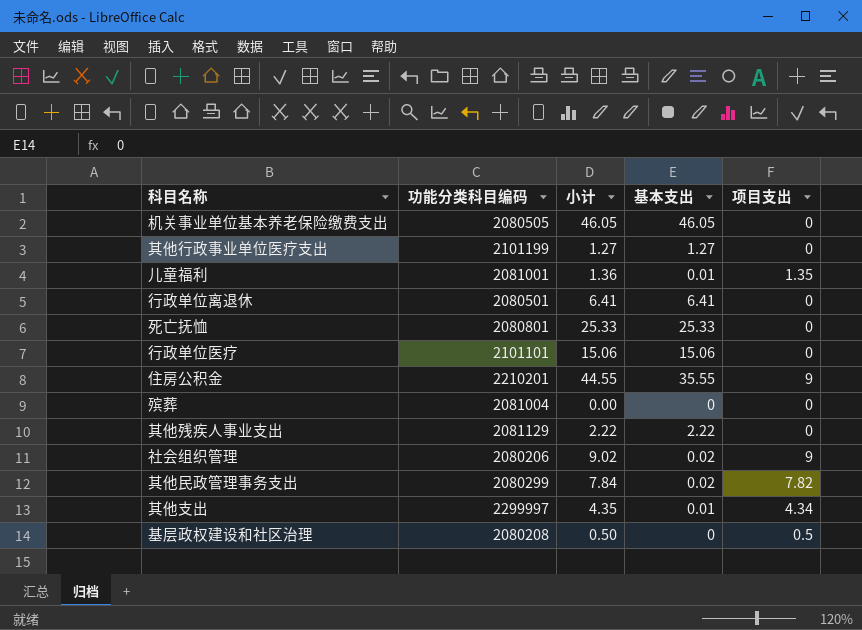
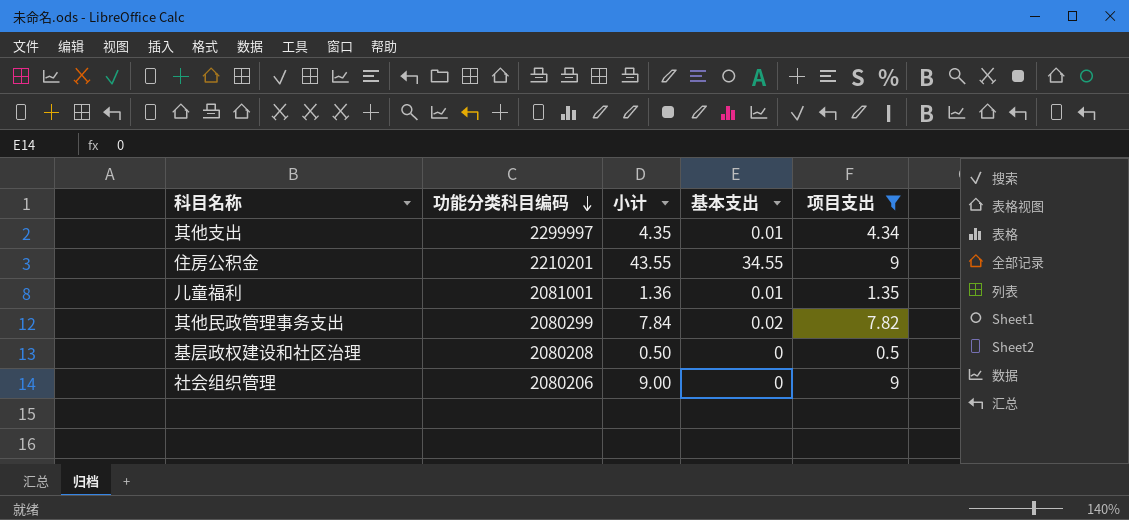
filter: none -> 项目支出 != 0
row order: none -> 功能分类科目编码 descending
住房公积金 | 小计: 44.55 -> 43.55
住房公积金 | 基本支出: 35.55 -> 34.55
社会组织管理 | 小计: 9.02 -> 9.00
社会组织管理 | 基本支出: 0.02 -> 0

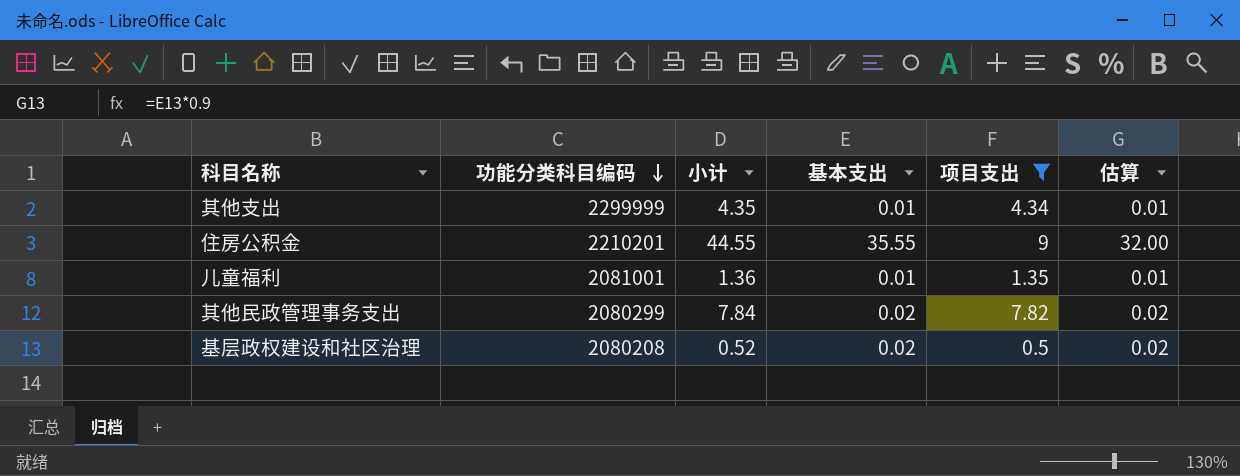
column 估算 | formula: none -> [基本支出] * 0.9
row 社会组织管理: 2080206 | 9.00 | 0 | 9 -> none
其他支出 | 功能分类科目编码: 2299997 -> 2299999
住房公积金 | 小计: 43.55 -> 44.55
住房公积金 | 基本支出: 34.55 -> 35.55
基层政权建设和社区治理 | 小计: 0.50 -> 0.52
基层政权建设和社区治理 | 基本支出: 0 -> 0.02

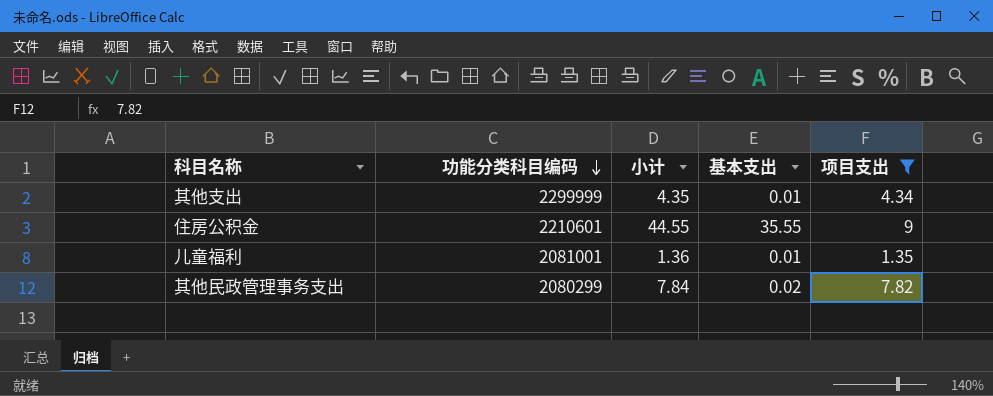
column 估算 | formula: [基本支出] * 0.9 -> none
row 基层政权建设和社区治理: 2080208 | 0.52 | 0.02 | 0.5 | 0.02 -> none
住房公积金 | 功能分类科目编码: 2210201 -> 2210601

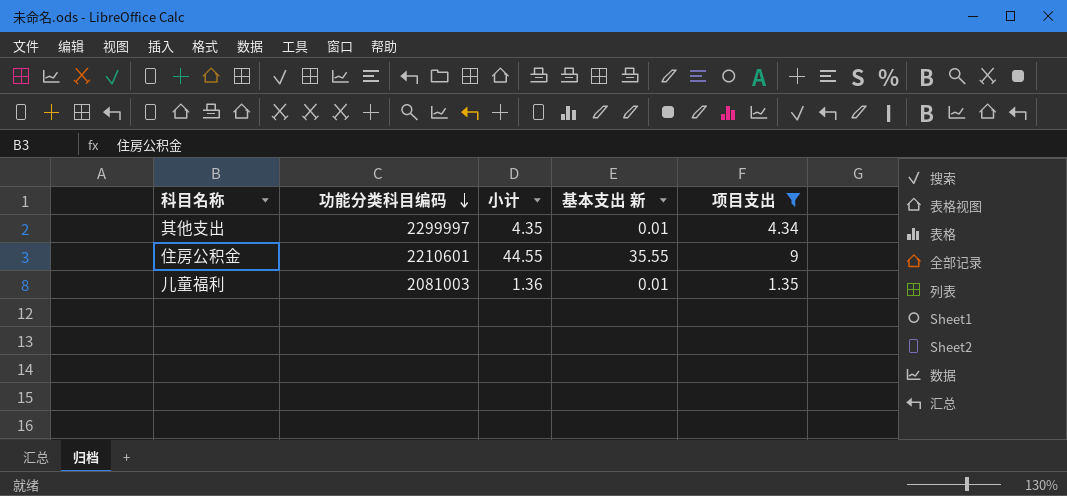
column name: 基本支出 -> 基本支出 新
row 其他民政管理事务支出: 2080299 | 7.84 | 0.02 | 7.82 -> none
其他支出 | 功能分类科目编码: 2299999 -> 2299997
儿童福利 | 功能分类科目编码: 2081001 -> 2081003

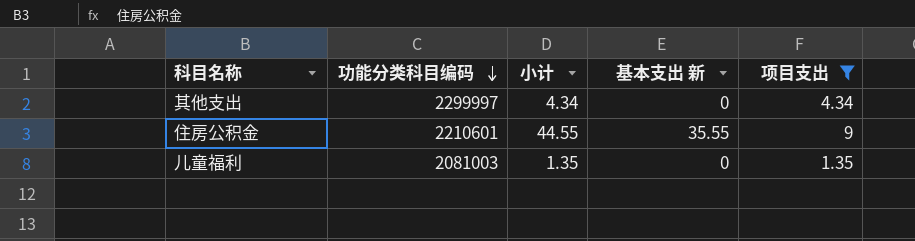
其他支出 | 小计: 4.35 -> 4.34
其他支出 | 基本支出 新: 0.01 -> 0
儿童福利 | 小计: 1.36 -> 1.35
儿童福利 | 基本支出 新: 0.01 -> 0

